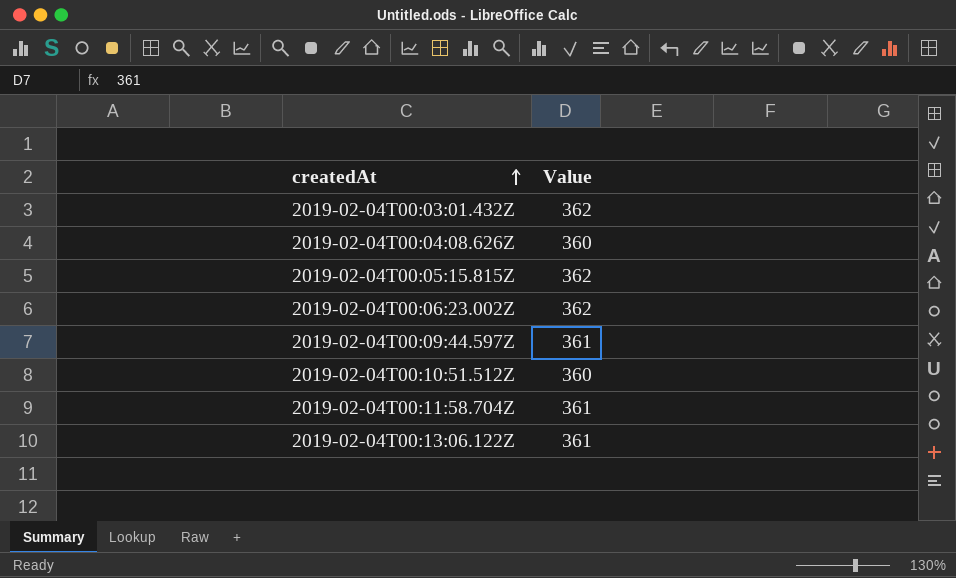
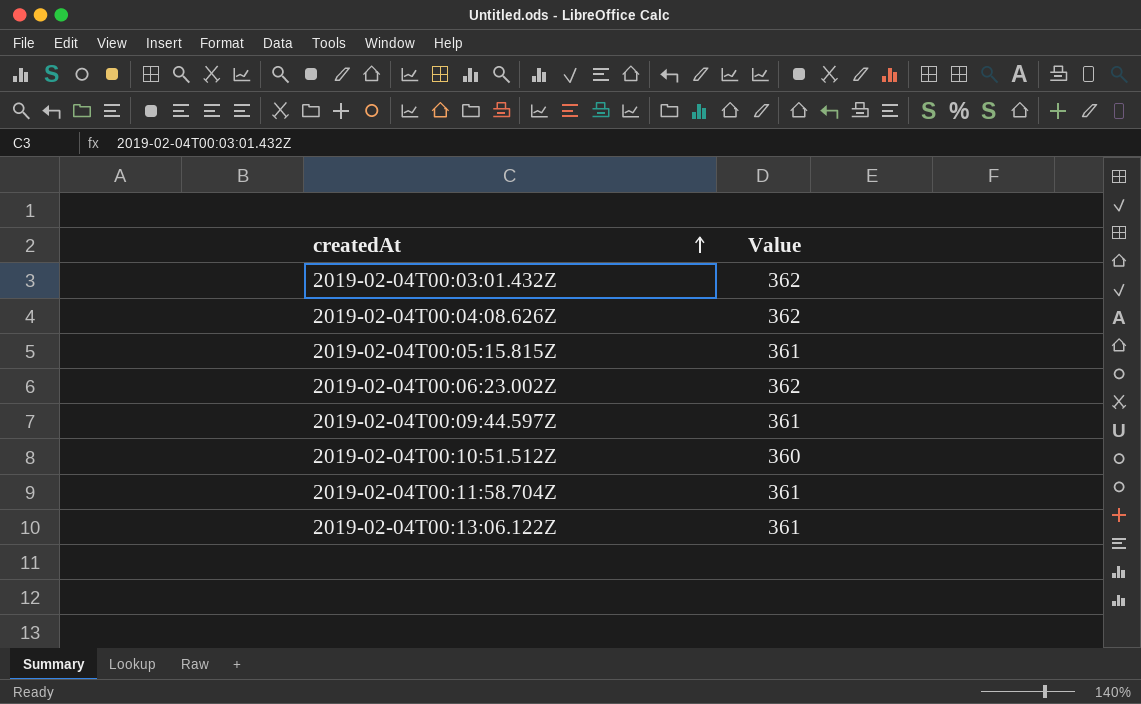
2019-02-04T00:04:08.626Z | Value: 360 -> 362
2019-02-04T00:05:15.815Z | Value: 362 -> 361

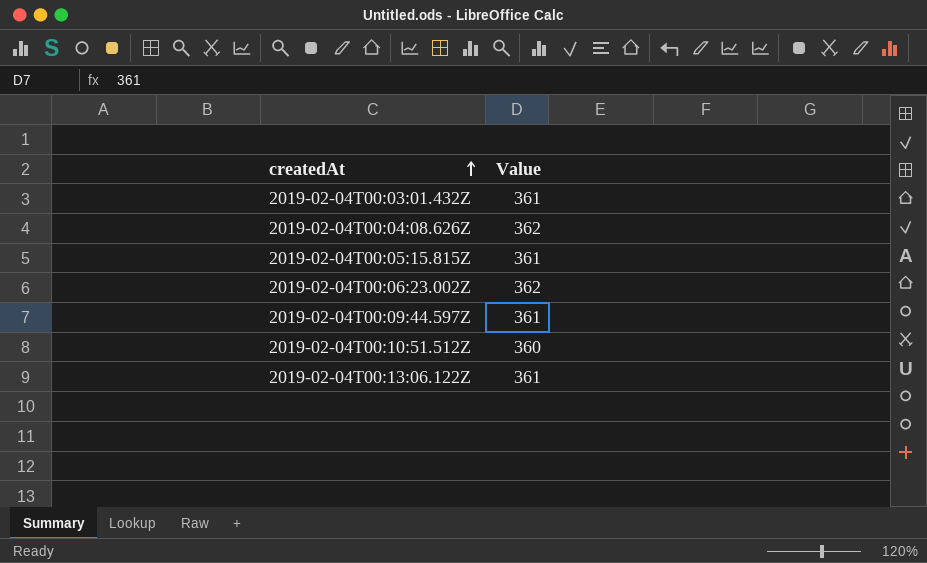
row 2019-02-04T00:11:58.704Z: 361 -> none
2019-02-04T00:03:01.432Z | Value: 362 -> 361

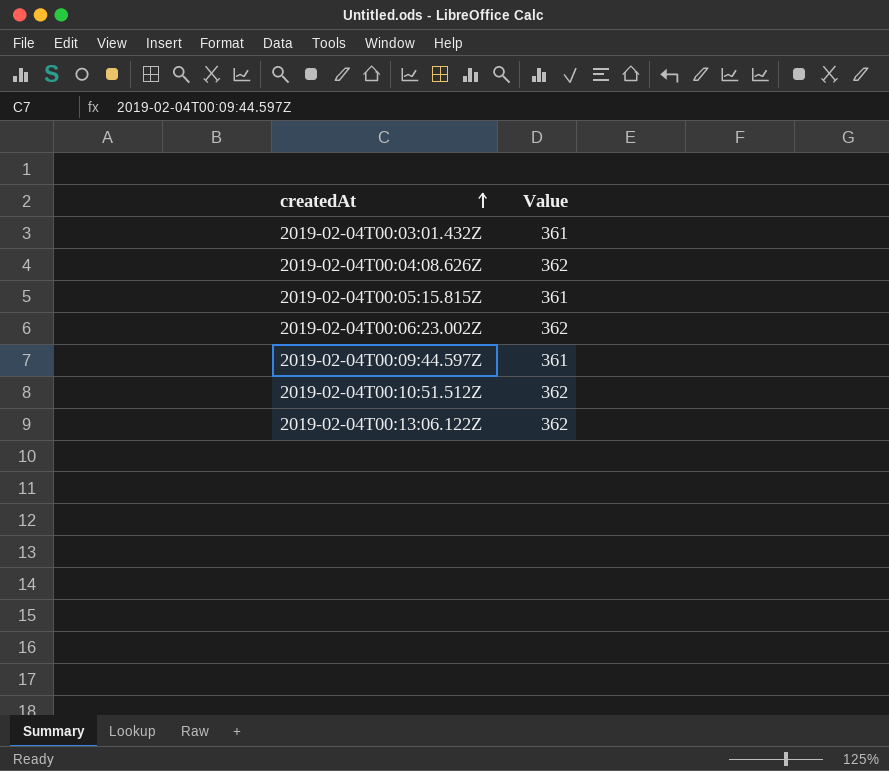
2019-02-04T00:10:51.512Z | Value: 360 -> 362
2019-02-04T00:13:06.122Z | Value: 361 -> 362

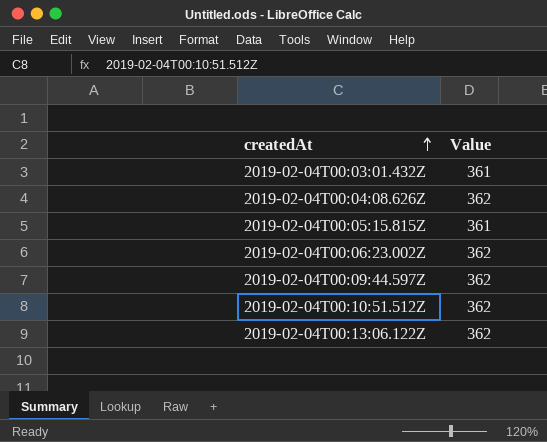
2019-02-04T00:09:44.597Z | Value: 361 -> 362

